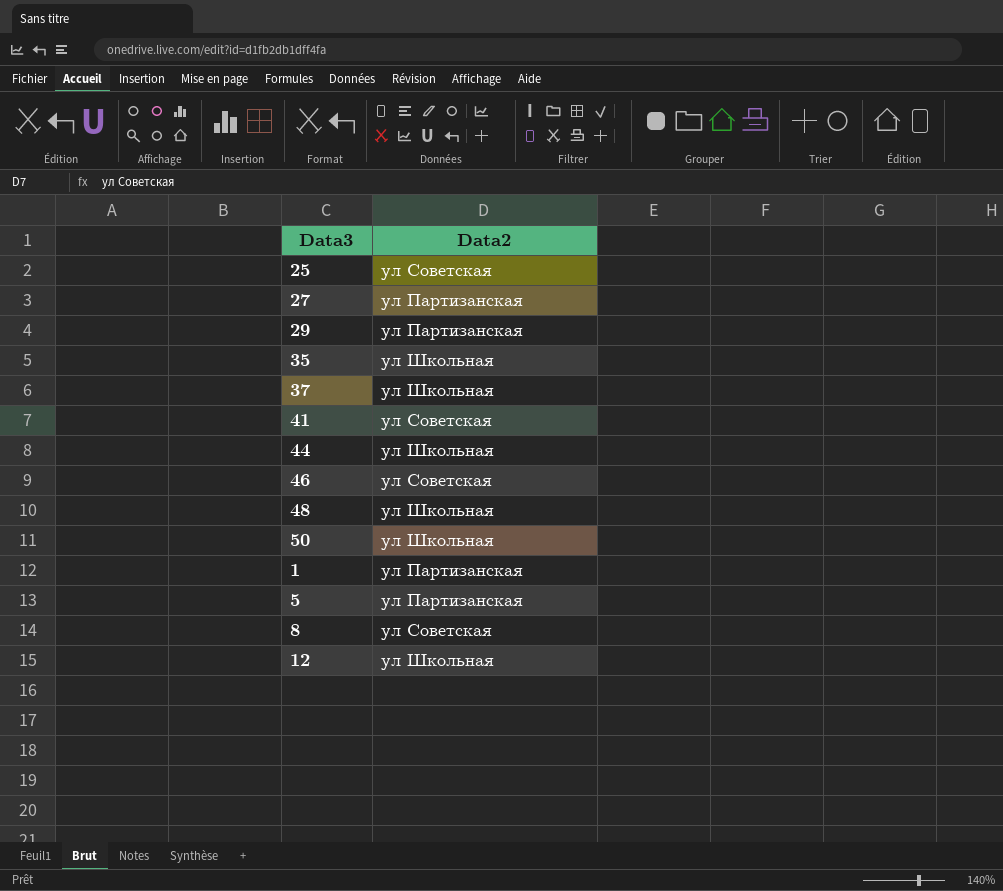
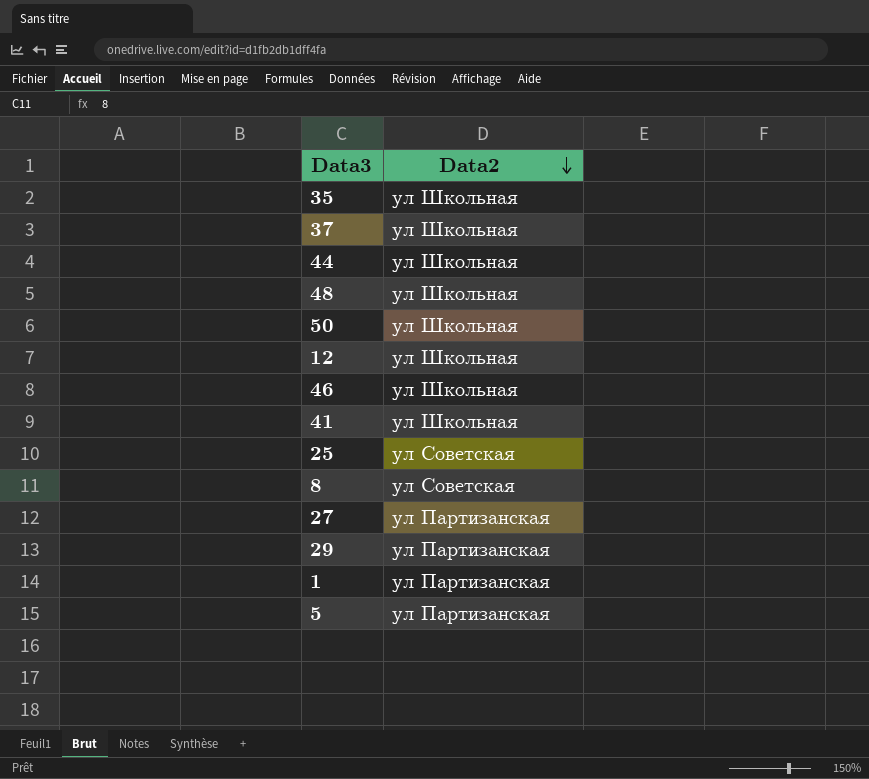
row order: none -> Data2 descending
46 | Data2: ул Советская -> ул Школьная
41 | Data2: ул Советская -> ул Школьная

